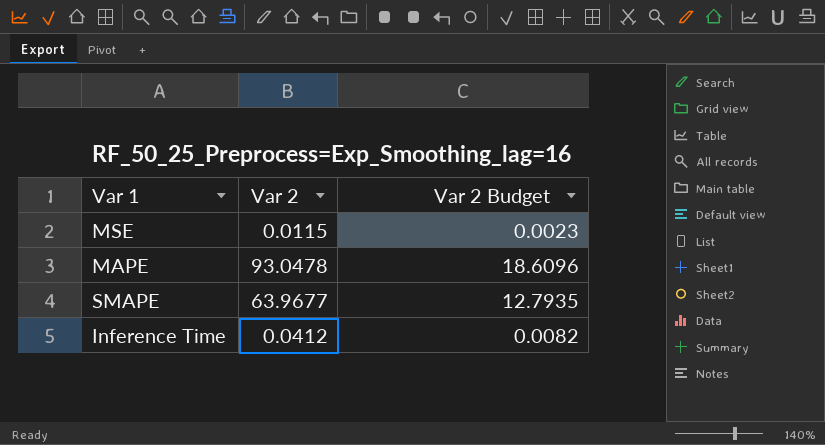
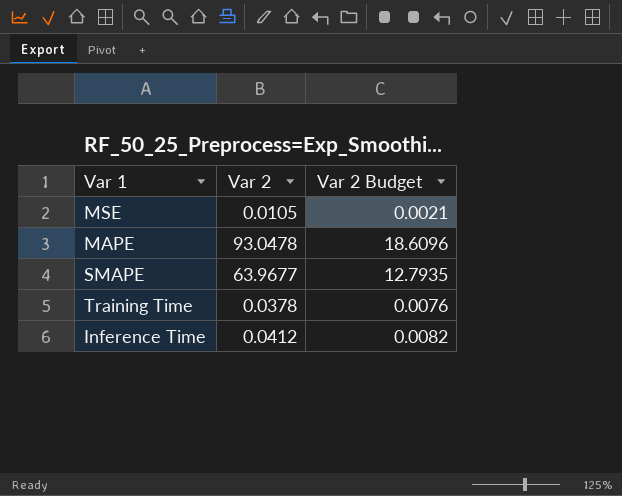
MSE | Var 2: 0.0115 -> 0.0105
MSE | Var 2 Budget: 0.0023 -> 0.0021
row Training Time: none -> 0.0378 | 0.0076

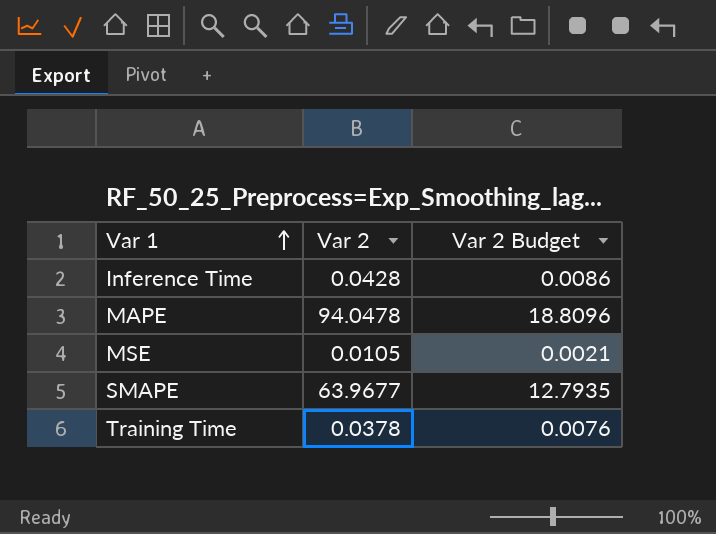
row order: none -> Var 1 ascending
Inference Time | Var 2: 0.0412 -> 0.0428
Inference Time | Var 2 Budget: 0.0082 -> 0.0086
MAPE | Var 2: 93.0478 -> 94.0478
MAPE | Var 2 Budget: 18.6096 -> 18.8096

